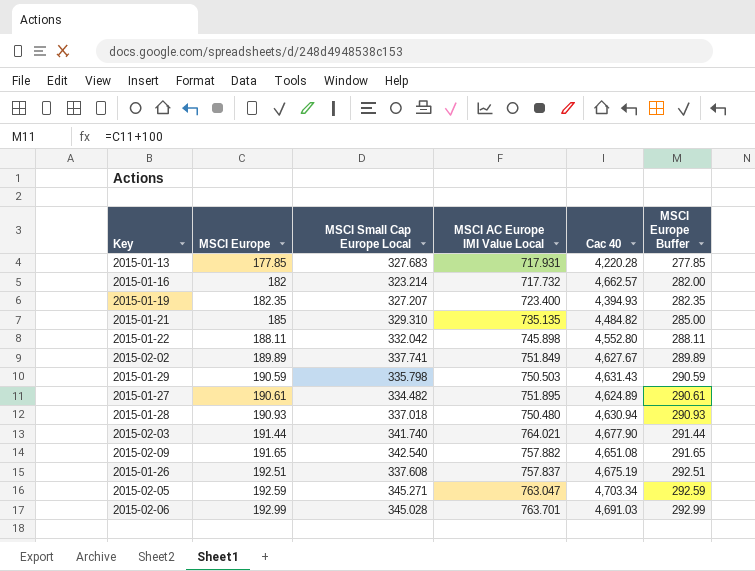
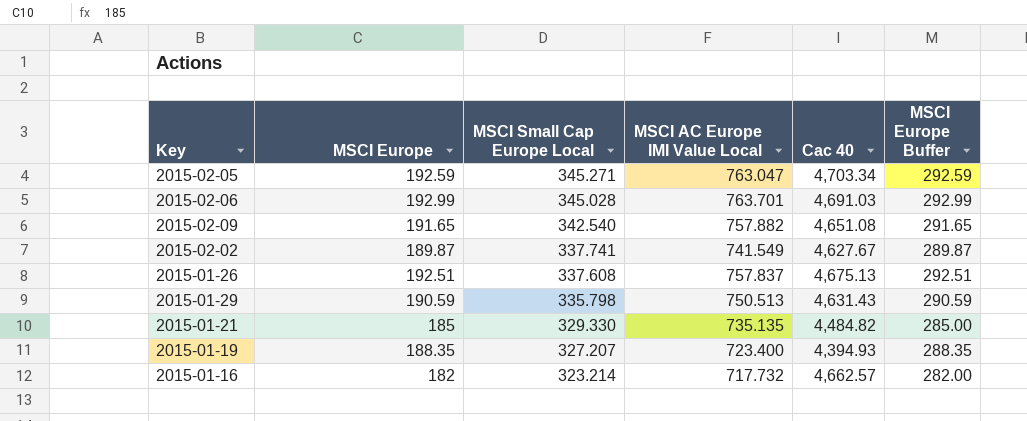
row order: MSCI Europe ascending -> MSCI Small Cap Europe Local descending
row 2015-01-13: 177.85 | 327.683 | 717.931 | 4,220.28 | 277.85 -> none
row 2015-01-22: 188.11 | 332.042 | 745.898 | 4,552.80 | 288.11 -> none
row 2015-01-27: 190.61 | 334.482 | 751.895 | 4,624.89 | 290.61 -> none
row 2015-01-28: 190.93 | 337.018 | 750.480 | 4,630.94 | 290.93 -> none
row 2015-02-03: 191.44 | 341.740 | 764.021 | 4,677.90 | 291.44 -> none
2015-02-02 | MSCI Europe: 189.89 -> 189.87
2015-02-02 | MSCI AC Europe IMI Value Local: 751.849 -> 741.549
2015-02-02 | MSCI Europe Buffer: 289.89 -> 289.87
2015-01-26 | Cac 40: 4,675.19 -> 4,675.13
2015-01-29 | MSCI AC Europe IMI Value Local: 750.503 -> 750.513
2015-01-21 | MSCI Small Cap Europe Local: 329.310 -> 329.330
2015-01-19 | MSCI Europe: 182.35 -> 188.35
2015-01-19 | MSCI Europe Buffer: 282.35 -> 288.35

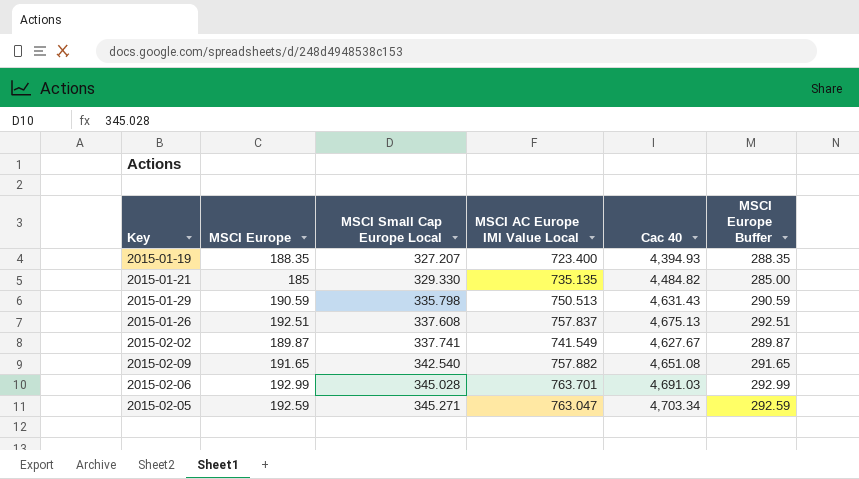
row order: MSCI Small Cap Europe Local descending -> MSCI Small Cap Europe Local ascending
row 2015-01-16: 182 | 323.214 | 717.732 | 4,662.57 | 282.00 -> none

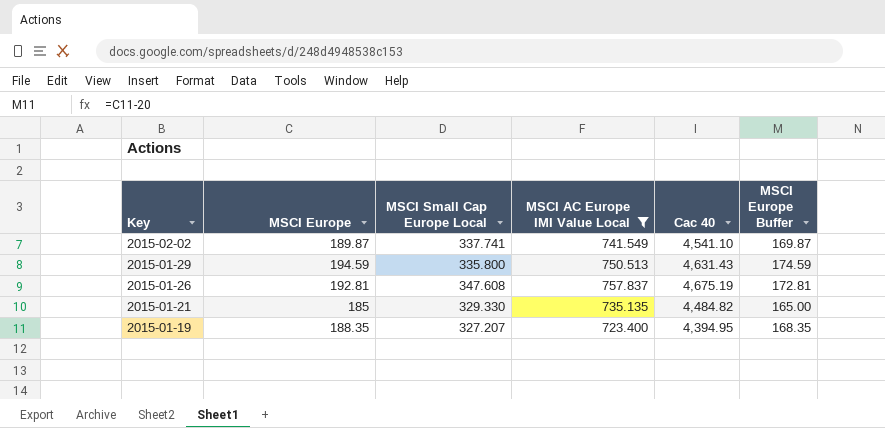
filter: none -> MSCI AC Europe IMI Value Local <= 757.837
row order: MSCI Small Cap Europe Local ascending -> Key descending
column MSCI Europe Buffer | formula: [MSCI Europe] + 100 -> [MSCI Europe] - 20
2015-02-02 | Cac 40: 4,627.67 -> 4,541.10
2015-01-29 | MSCI Europe: 190.59 -> 194.59
2015-01-29 | MSCI Small Cap Europe Local: 335.798 -> 335.800
2015-01-26 | MSCI Europe: 192.51 -> 192.81
2015-01-26 | MSCI Small Cap Europe Local: 337.608 -> 347.608
2015-01-26 | Cac 40: 4,675.13 -> 4,675.19
2015-01-19 | Cac 40: 4,394.93 -> 4,394.95

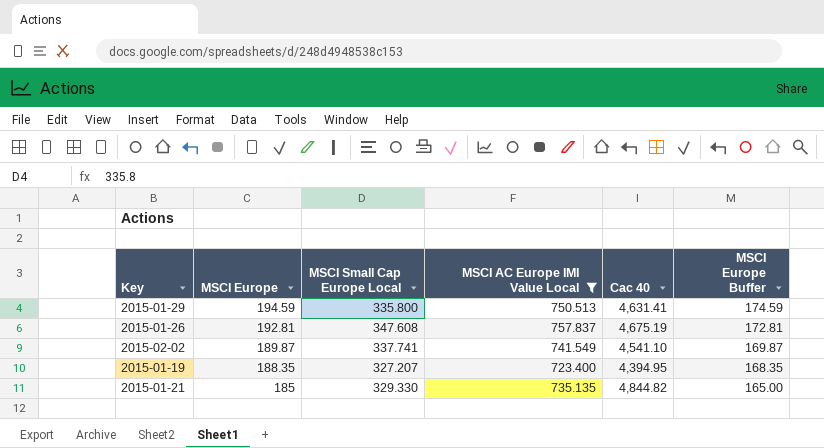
row order: Key descending -> MSCI Europe descending
2015-01-29 | Cac 40: 4,631.43 -> 4,631.41
2015-01-21 | Cac 40: 4,484.82 -> 4,844.82

